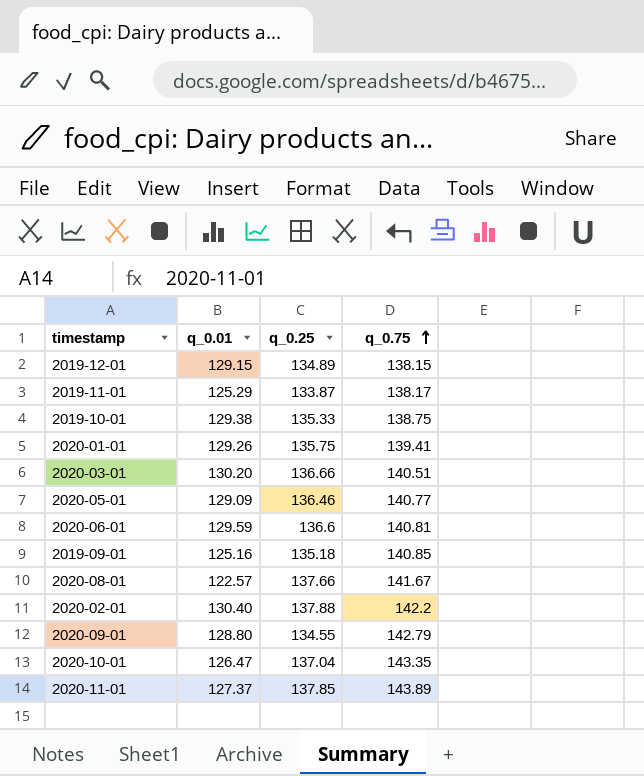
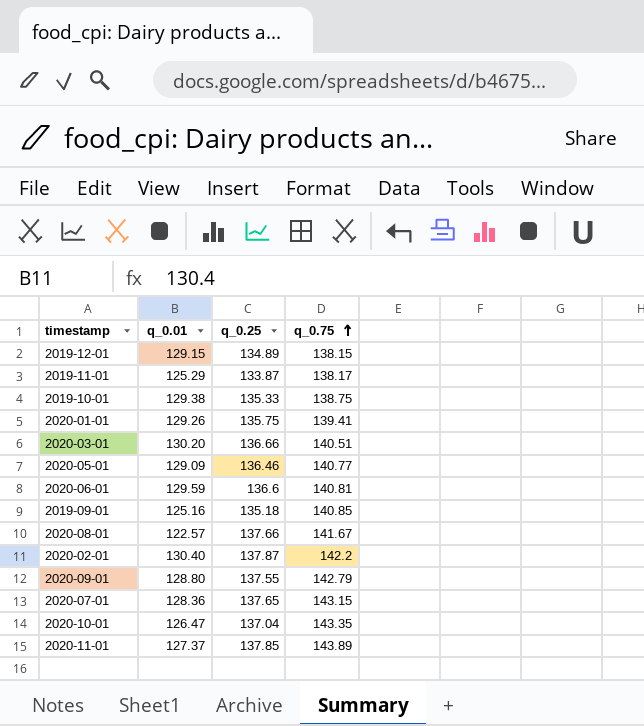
2020-02-01 | q_0.25: 137.88 -> 137.87
2020-09-01 | q_0.25: 134.55 -> 137.55
row 2020-07-01: none -> 128.36 | 137.65 | 143.15

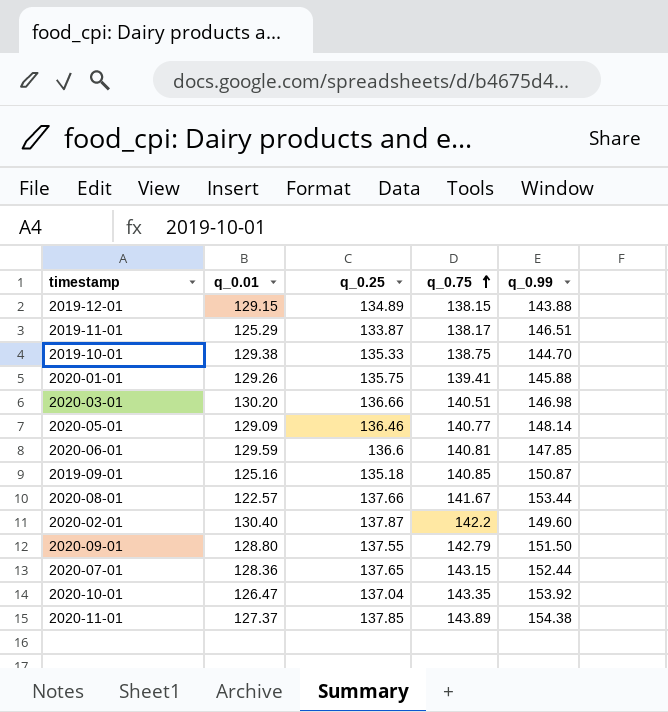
column q_0.99 | position: none -> 5

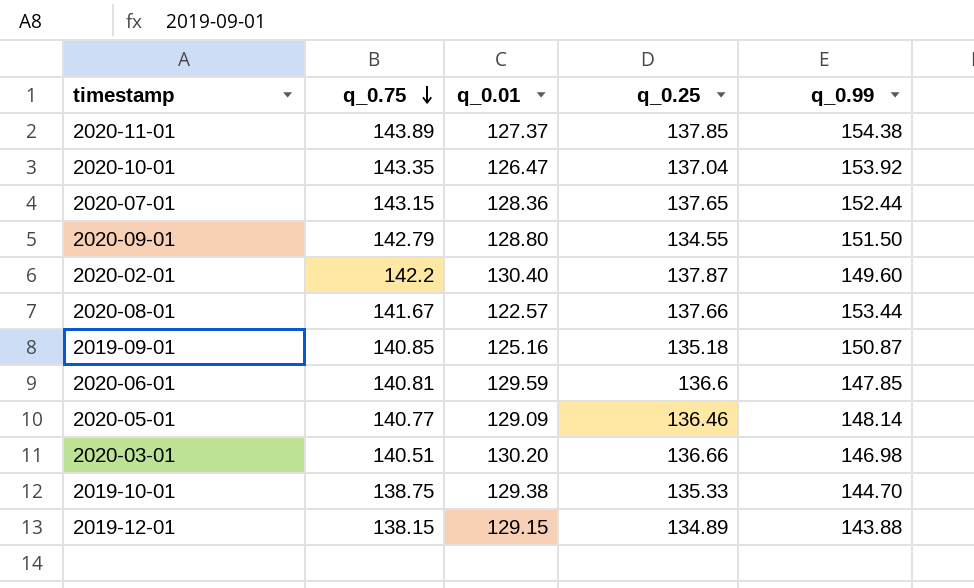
row order: q_0.75 ascending -> q_0.75 descending
column q_0.75 | position: 4 -> 2
row 2019-11-01: 125.29 | 133.87 | 138.17 | 146.51 -> none
row 2020-01-01: 129.26 | 135.75 | 139.41 | 145.88 -> none
2020-09-01 | q_0.25: 137.55 -> 134.55

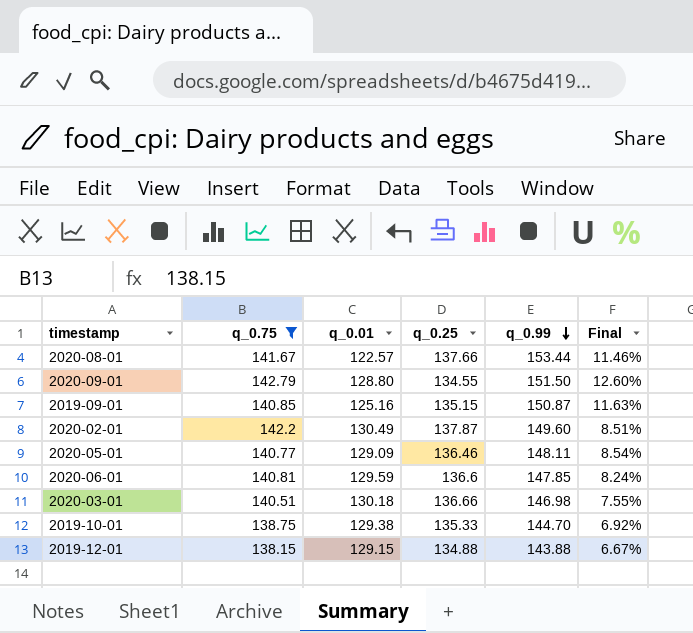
filter: none -> q_0.75 <= 142.79
row order: q_0.75 descending -> q_0.99 descending
column Final | formula: none -> ([q_0.99] - [q_0.25]) / [q_0.25]
2019-09-01 | q_0.25: 135.18 -> 135.15
2020-02-01 | q_0.01: 130.40 -> 130.49
2020-05-01 | q_0.99: 148.14 -> 148.11
2020-03-01 | q_0.01: 130.20 -> 130.18
2019-12-01 | q_0.25: 134.89 -> 134.88

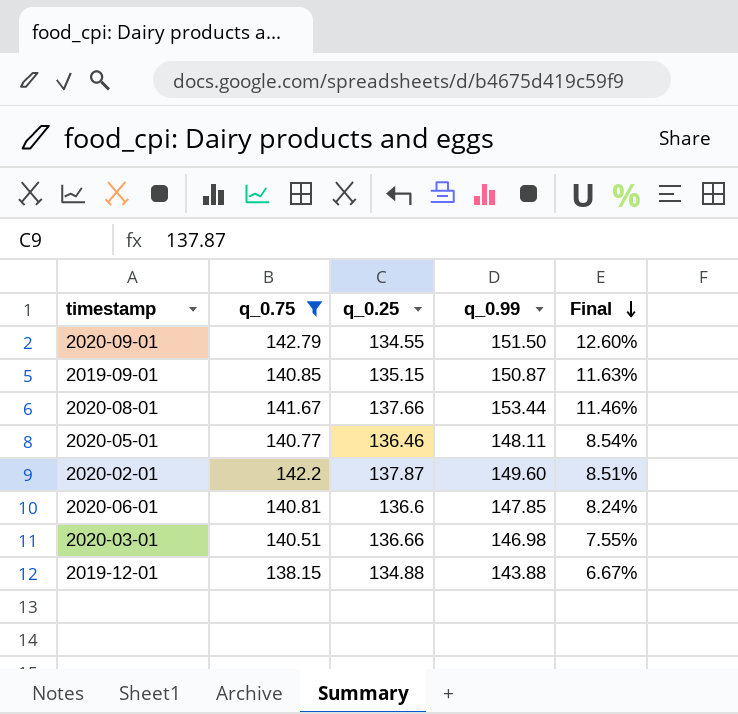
row order: q_0.99 descending -> Final descending
column q_0.01 | position: 3 -> none
row 2019-10-01: 138.75 | 129.38 | 135.33 | 144.70 | 6.92% -> none

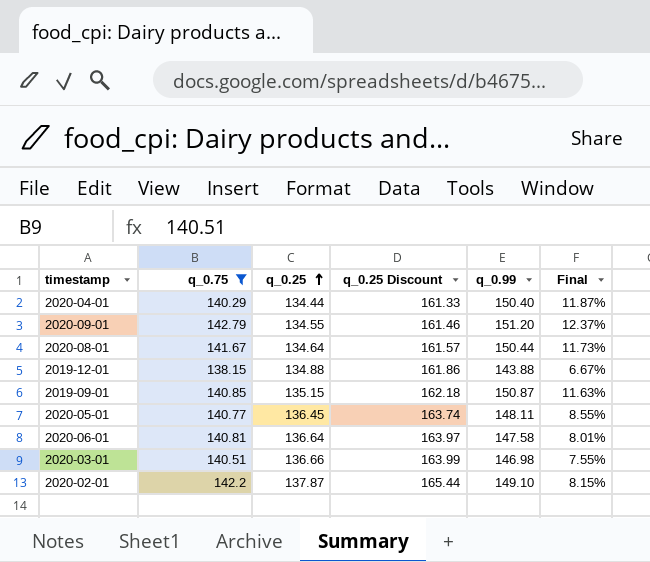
row order: Final descending -> q_0.25 ascending
column q_0.25 Discount | formula: none -> [q_0.25] * 1.2
row 2020-04-01: none -> 140.29 | 134.44 | 161.33 | 150.40 | 11.87%
2020-09-01 | q_0.99: 151.50 -> 151.20
2020-09-01 | Final: 12.60% -> 12.37%
2020-08-01 | q_0.25: 137.66 -> 134.64
2020-08-01 | q_0.99: 153.44 -> 150.44
2020-08-01 | Final: 11.46% -> 11.73%
2020-05-01 | q_0.25: 136.46 -> 136.45
2020-05-01 | Final: 8.54% -> 8.55%
2020-06-01 | q_0.25: 136.6 -> 136.64
2020-06-01 | q_0.99: 147.85 -> 147.58
2020-06-01 | Final: 8.24% -> 8.01%
2020-02-01 | q_0.99: 149.60 -> 149.10
2020-02-01 | Final: 8.51% -> 8.15%

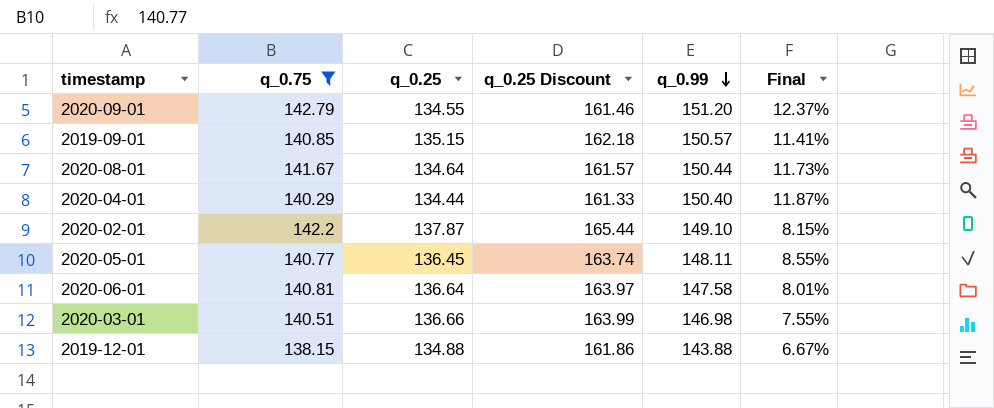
row order: q_0.25 ascending -> q_0.99 descending
2019-09-01 | q_0.99: 150.87 -> 150.57
2019-09-01 | Final: 11.63% -> 11.41%

